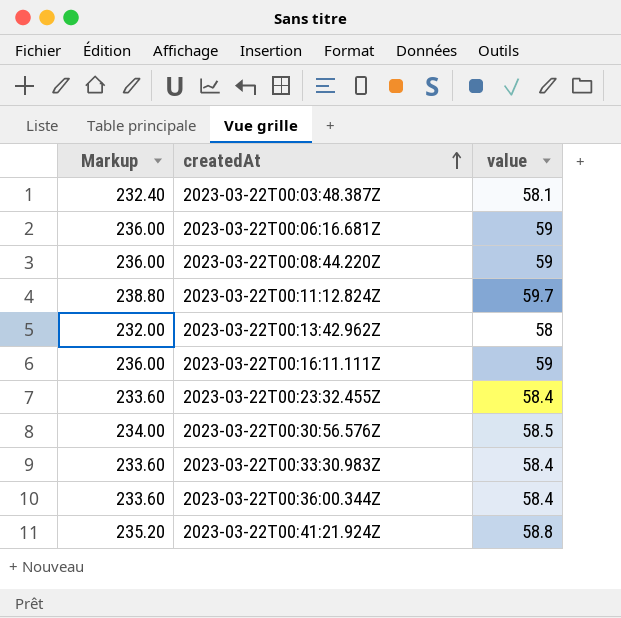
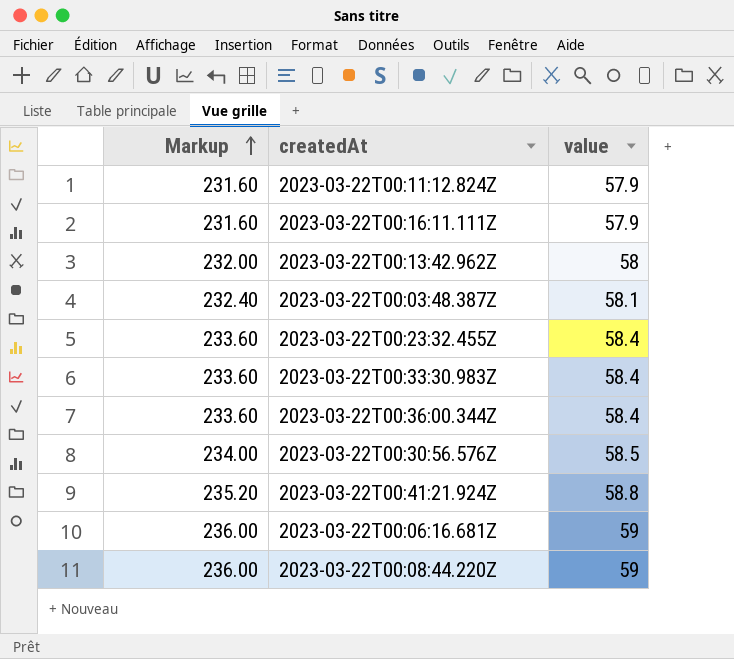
row order: createdAt ascending -> Markup ascending
2023-03-22T00:11:12.824Z | Markup: 238.80 -> 231.60
2023-03-22T00:11:12.824Z | value: 59.7 -> 57.9
2023-03-22T00:16:11.111Z | Markup: 236.00 -> 231.60
2023-03-22T00:16:11.111Z | value: 59 -> 57.9

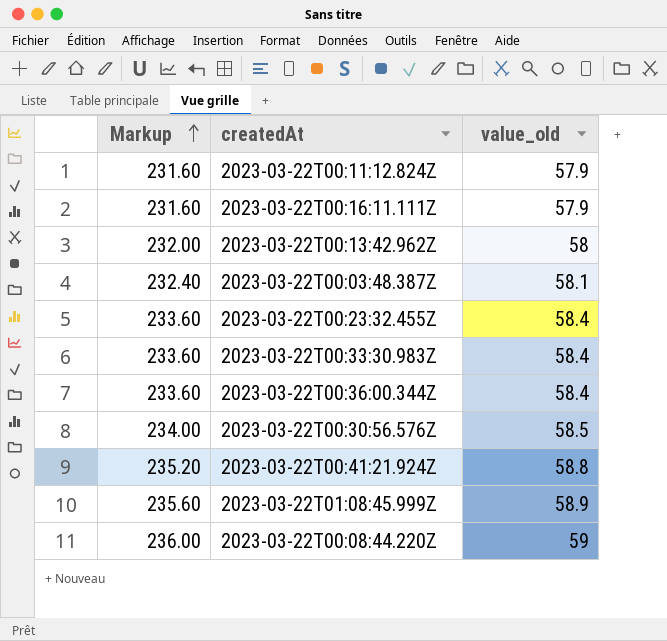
column name: value -> value_old
row 2023-03-22T00:06:16.681Z: 236.00 | 59 -> none
row 2023-03-22T01:08:45.999Z: none -> 235.60 | 58.9

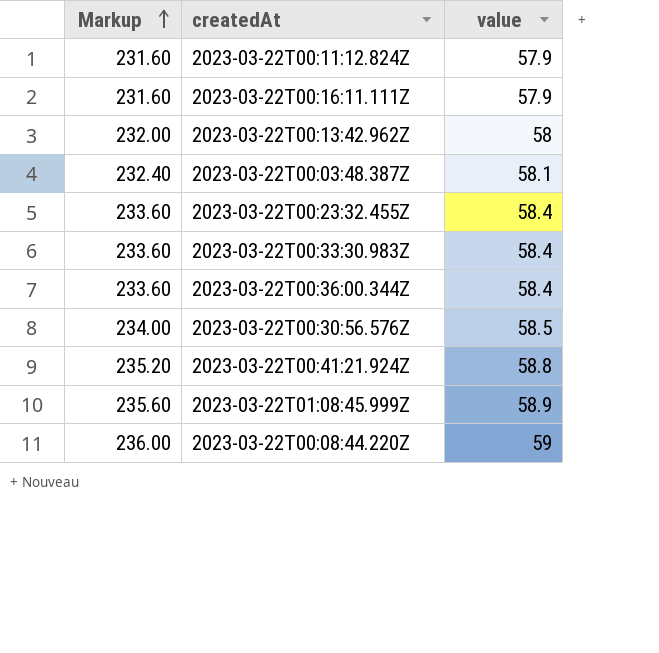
column name: value_old -> value

